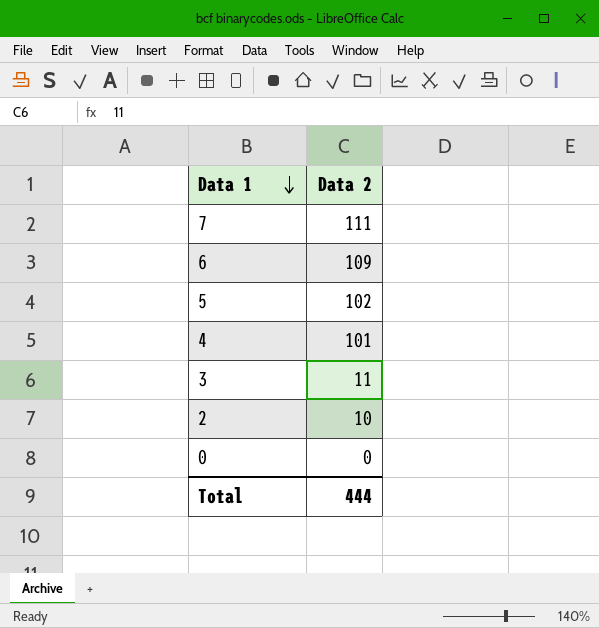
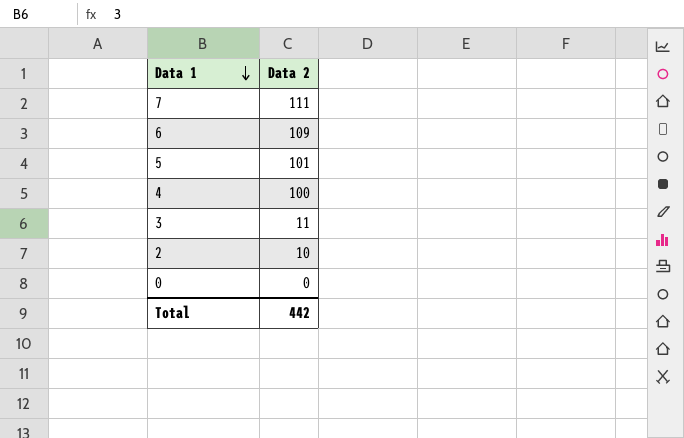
5 | Data 2: 102 -> 101
4 | Data 2: 101 -> 100
Total | Data 2: 444 -> 442

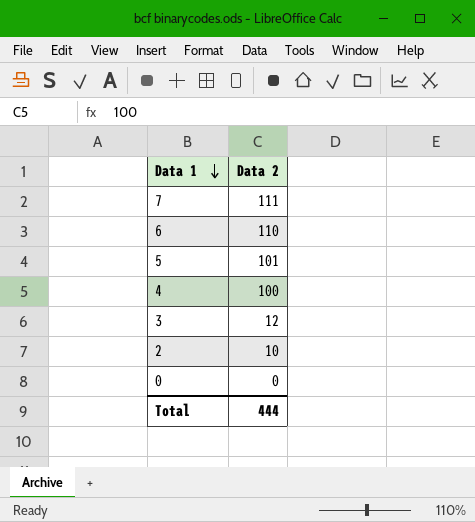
6 | Data 2: 109 -> 110
3 | Data 2: 11 -> 12
Total | Data 2: 442 -> 444

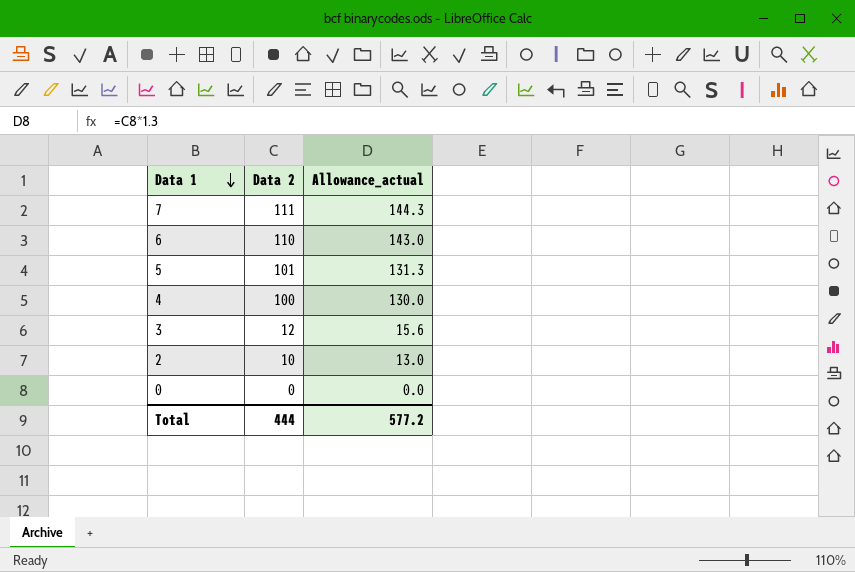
column Allowance_actual | formula: none -> [Data 2] * 1.3

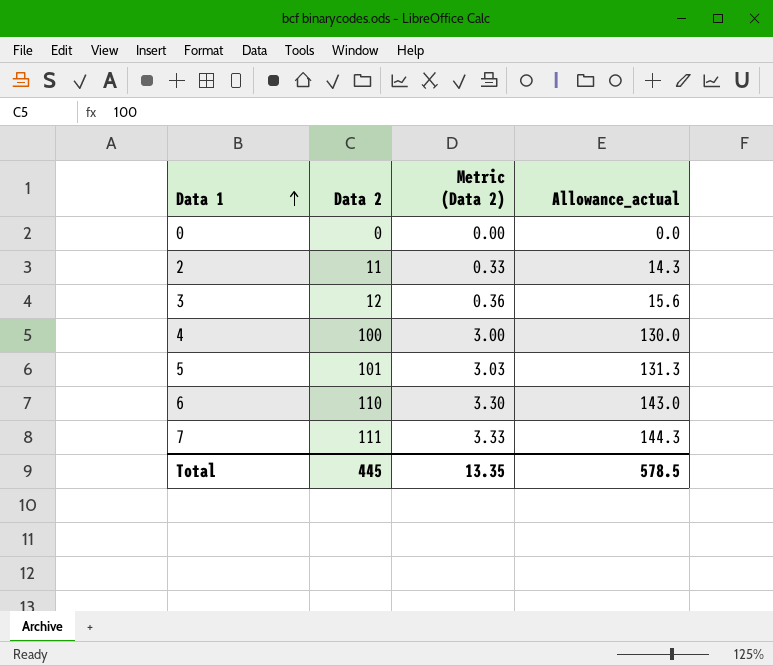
row order: Data 1 descending -> Data 1 ascending
column Metric (Data 2) | formula: none -> [Data 2] * 0.03
2 | Data 2: 10 -> 11
2 | Allowance_actual: 13.0 -> 14.3
Total | Data 2: 444 -> 445
Total | Allowance_actual: 577.2 -> 578.5

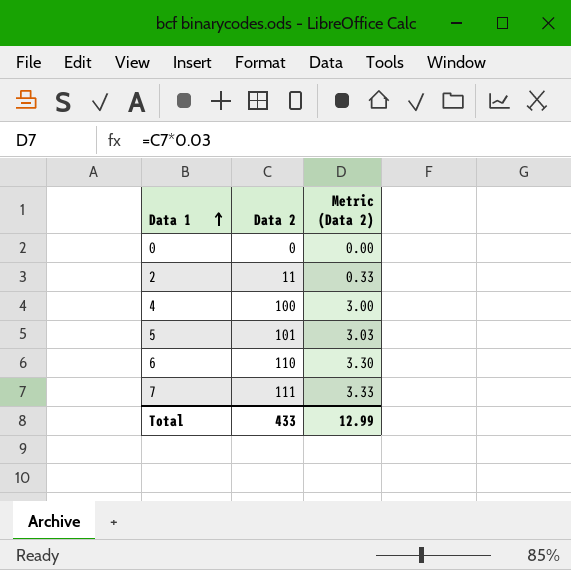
column Allowance_actual | formula: [Data 2] * 1.3 -> none
row 3: 12 | 0.36 | 15.6 -> none
Total | Data 2: 445 -> 433
Total | Metric (Data 2): 13.35 -> 12.99

